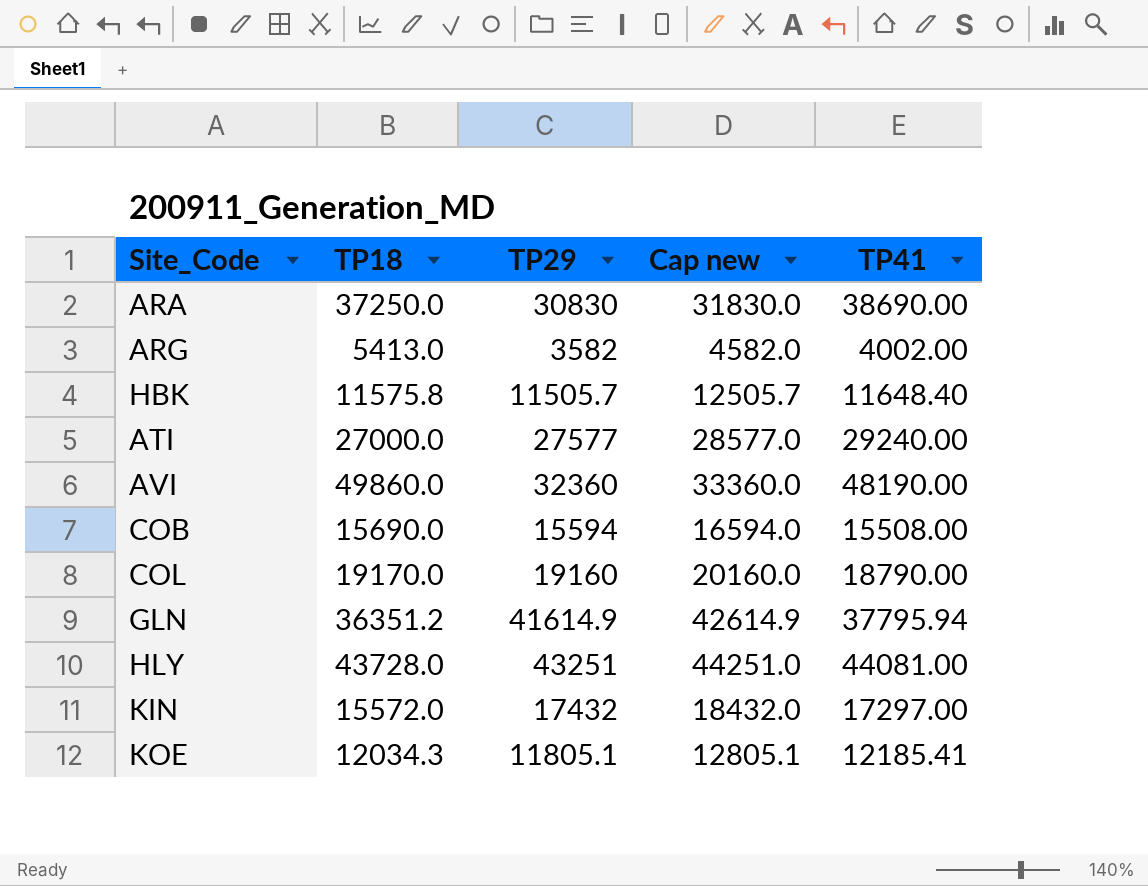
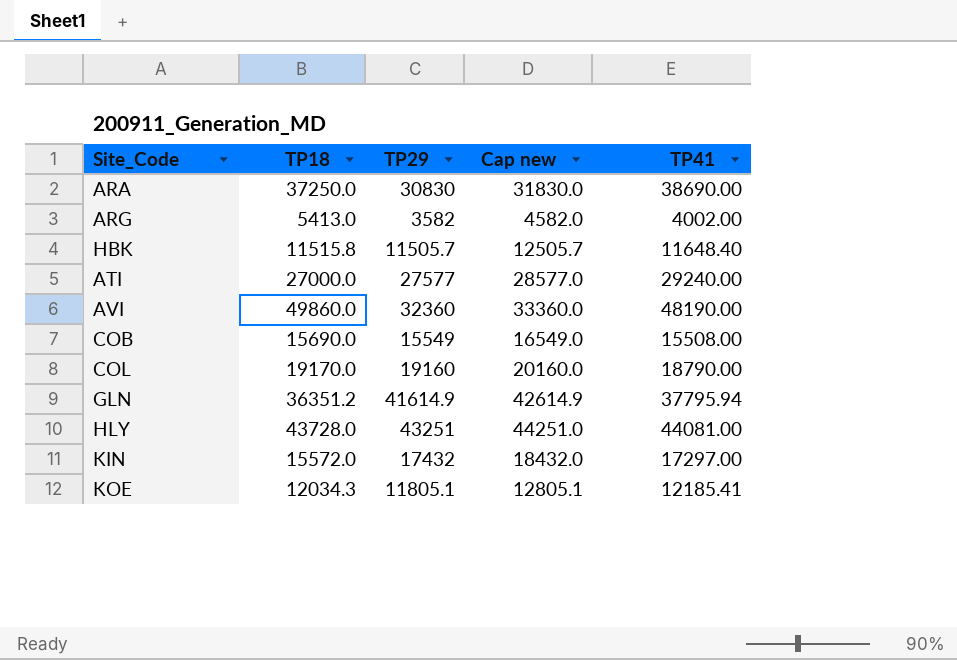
HBK | TP18: 11575.8 -> 11515.8
COB | TP29: 15594 -> 15549
COB | Cap new: 16594.0 -> 16549.0

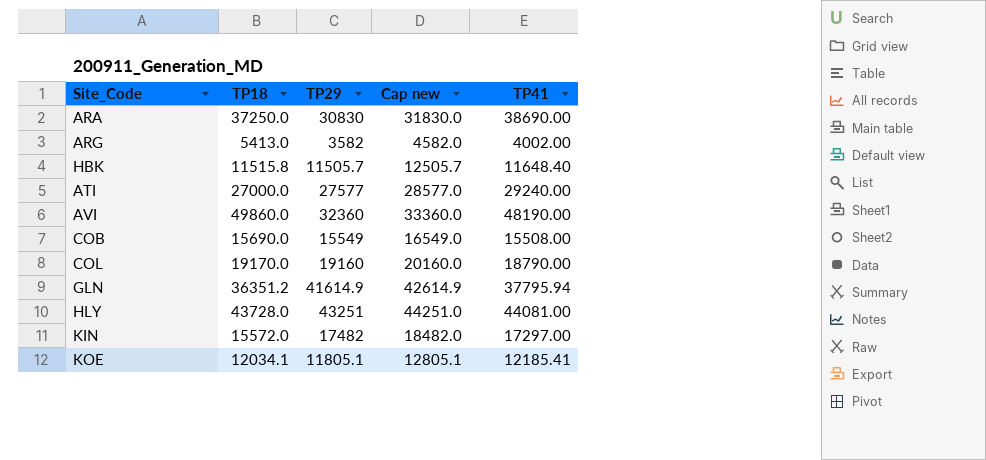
KIN | TP29: 17432 -> 17482
KIN | Cap new: 18432.0 -> 18482.0
KOE | TP18: 12034.3 -> 12034.1

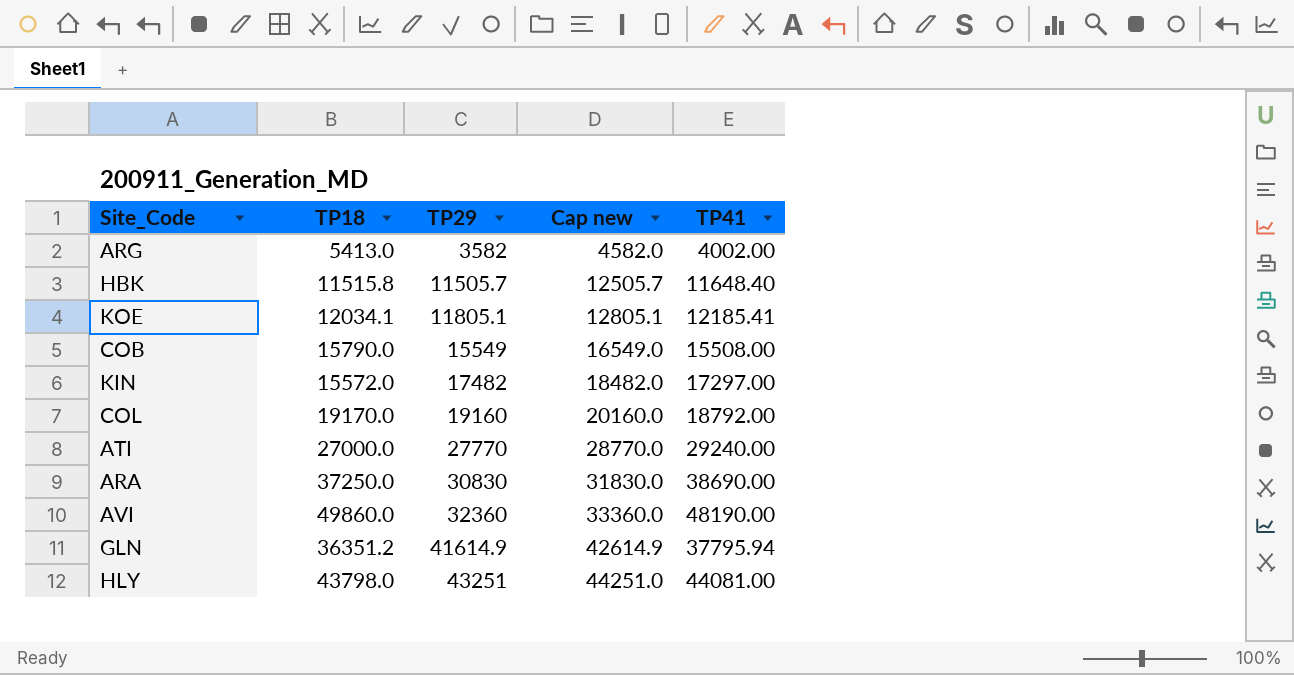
row order: none -> TP29 ascending
COB | TP18: 15690.0 -> 15790.0
COL | TP41: 18790.00 -> 18792.00
ATI | TP29: 27577 -> 27770
ATI | Cap new: 28577.0 -> 28770.0
HLY | TP18: 43728.0 -> 43798.0

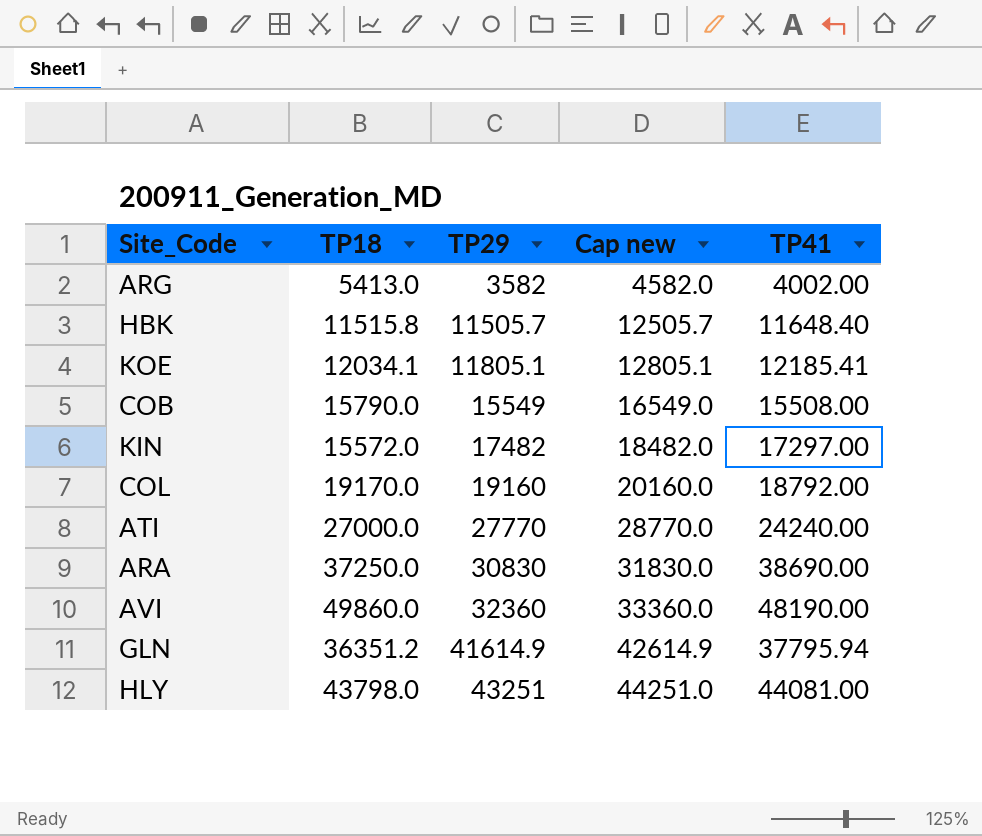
ATI | TP41: 29240.00 -> 24240.00

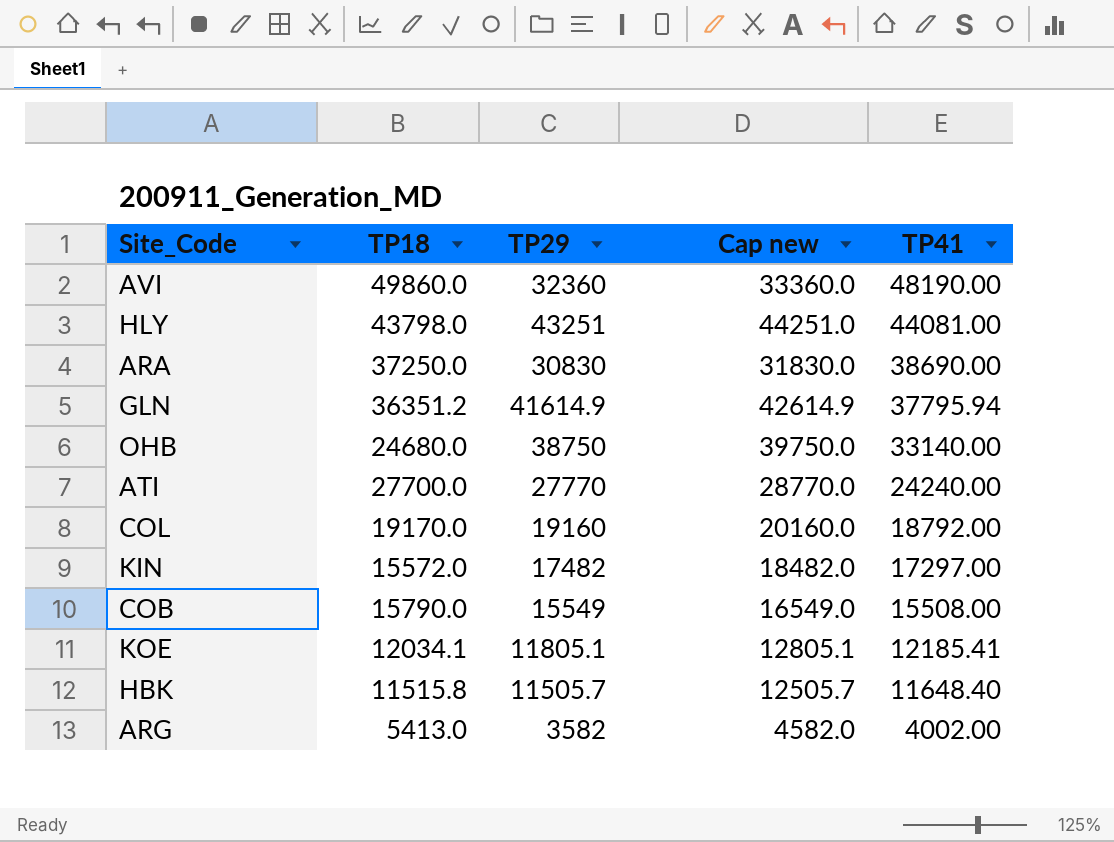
row order: TP29 ascending -> TP41 descending
row OHB: none -> 24680.0 | 38750 | 39750.0 | 33140.00
ATI | TP18: 27000.0 -> 27700.0

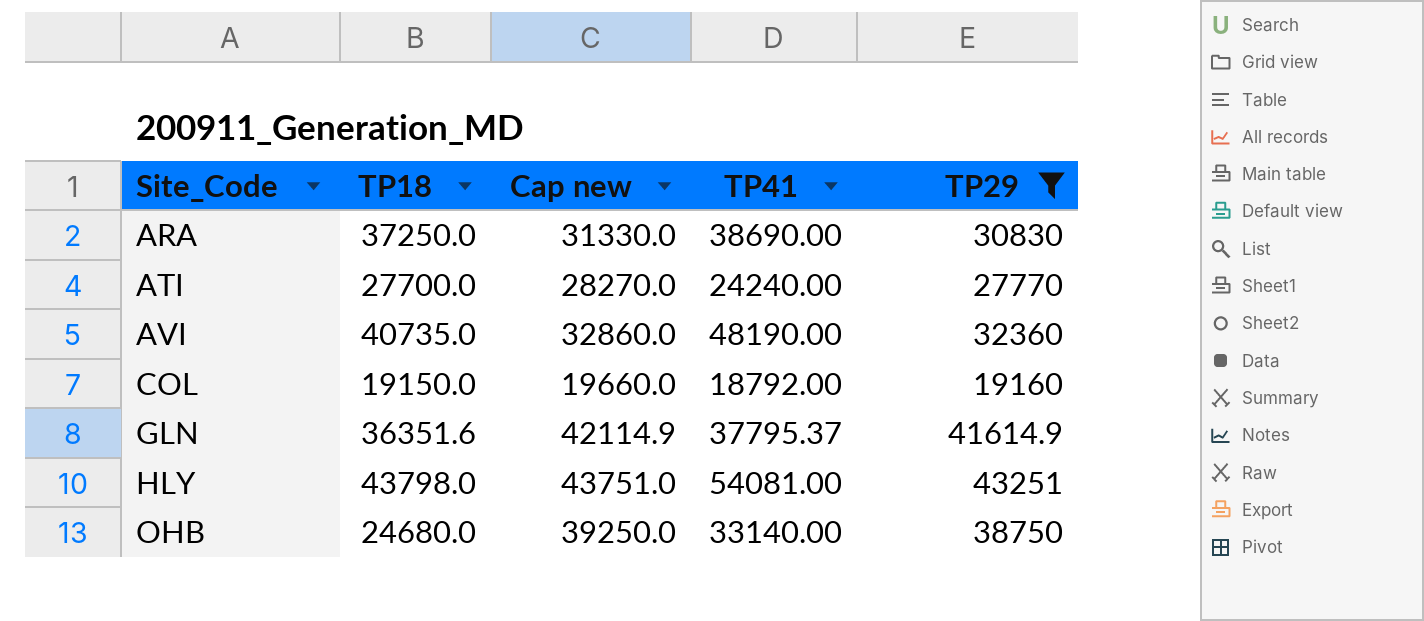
filter: none -> TP29 >= 19160
row order: TP41 descending -> Site_Code ascending
column Cap new | formula: [TP29] + 1000 -> [TP29] + 500
column TP29 | position: 3 -> 5
AVI | TP18: 49860.0 -> 40735.0
COL | TP18: 19170.0 -> 19150.0
GLN | TP18: 36351.2 -> 36351.6
GLN | TP41: 37795.94 -> 37795.37
HLY | TP41: 44081.00 -> 54081.00

